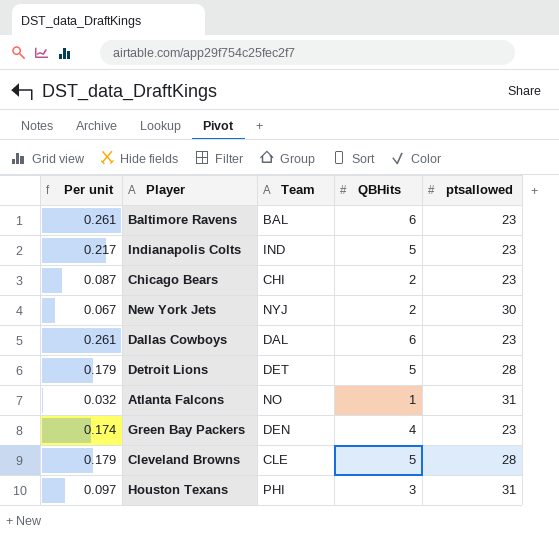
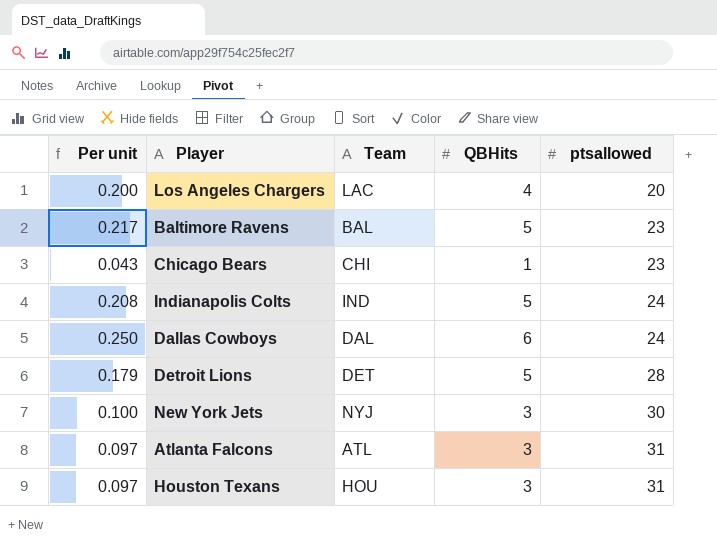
row order: none -> ptsallowed ascending
row Green Bay Packers: 0.174 | DEN | 4 | 23 -> none
row Cleveland Browns: 0.179 | CLE | 5 | 28 -> none
row Los Angeles Chargers: none -> 0.200 | LAC | 4 | 20
Baltimore Ravens | Per unit: 0.261 -> 0.217
Baltimore Ravens | QBHits: 6 -> 5
Chicago Bears | Per unit: 0.087 -> 0.043
Chicago Bears | QBHits: 2 -> 1
Indianapolis Colts | Per unit: 0.217 -> 0.208
Indianapolis Colts | ptsallowed: 23 -> 24
Dallas Cowboys | Per unit: 0.261 -> 0.250
Dallas Cowboys | ptsallowed: 23 -> 24
New York Jets | Per unit: 0.067 -> 0.100
New York Jets | QBHits: 2 -> 3
Atlanta Falcons | Per unit: 0.032 -> 0.097
Atlanta Falcons | Team: NO -> ATL
Atlanta Falcons | QBHits: 1 -> 3
Houston Texans | Team: PHI -> HOU

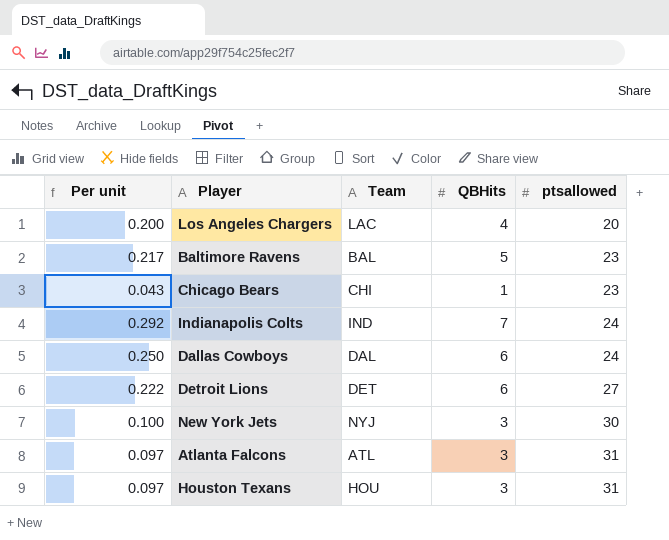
Indianapolis Colts | Per unit: 0.208 -> 0.292
Indianapolis Colts | QBHits: 5 -> 7
Detroit Lions | Per unit: 0.179 -> 0.222
Detroit Lions | QBHits: 5 -> 6
Detroit Lions | ptsallowed: 28 -> 27

